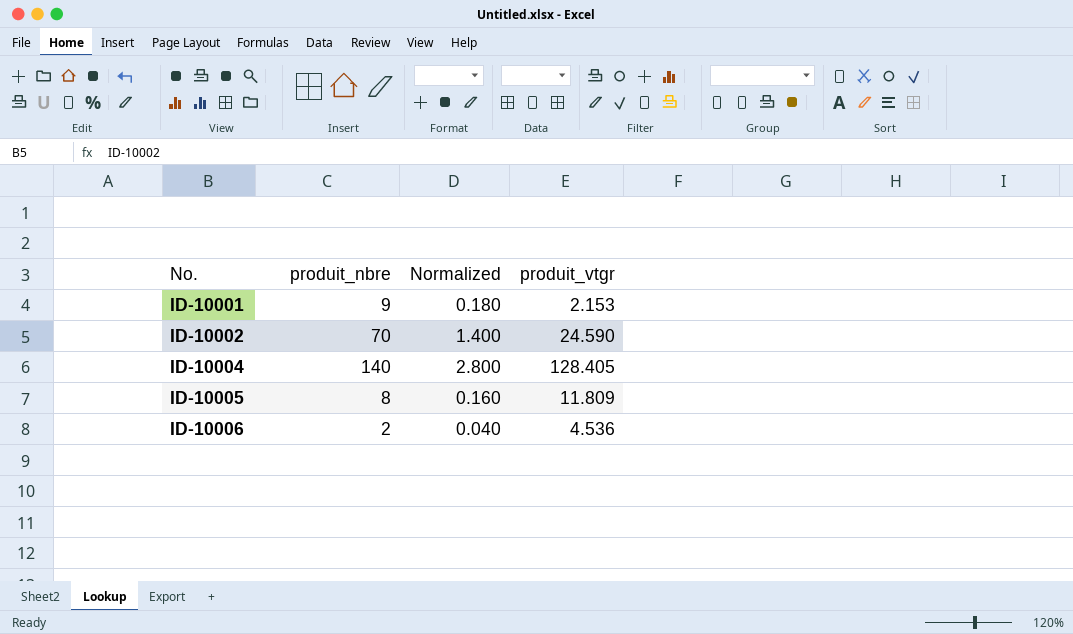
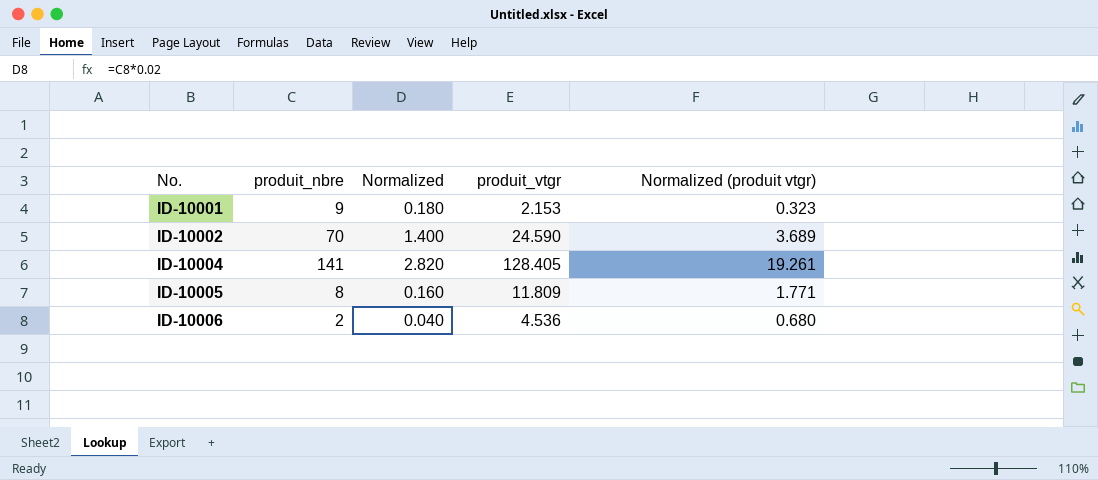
column Normalized (produit vtgr) | formula: none -> [produit_vtgr] * 0.15
ID-10004 | produit_nbre: 140 -> 141
ID-10004 | Normalized: 2.800 -> 2.820

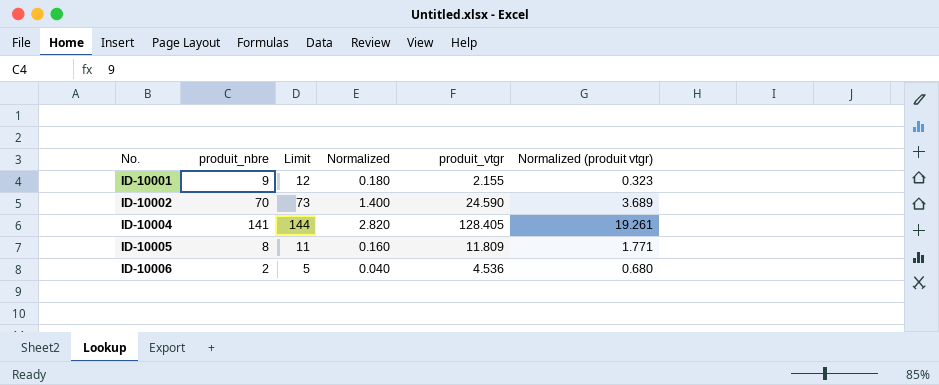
column Limit | formula: none -> [produit_nbre] + 3
ID-10001 | produit_vtgr: 2.153 -> 2.155

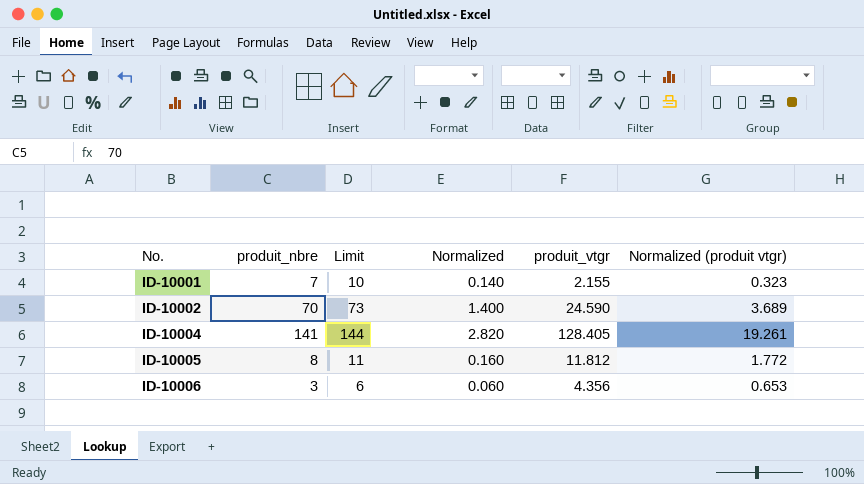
ID-10001 | produit_nbre: 9 -> 7
ID-10001 | Limit: 12 -> 10
ID-10001 | Normalized: 0.180 -> 0.140
ID-10005 | produit_vtgr: 11.809 -> 11.812
ID-10005 | Normalized (produit vtgr): 1.771 -> 1.772
ID-10006 | produit_nbre: 2 -> 3
ID-10006 | Limit: 5 -> 6
ID-10006 | Normalized: 0.040 -> 0.060
ID-10006 | produit_vtgr: 4.536 -> 4.356
ID-10006 | Normalized (produit vtgr): 0.680 -> 0.653

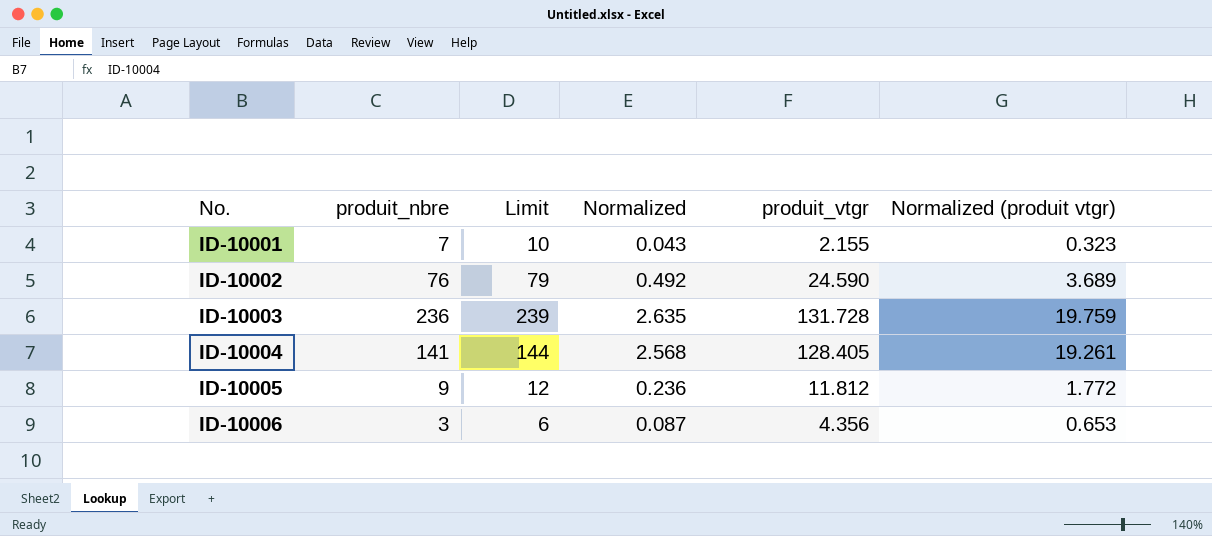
column Normalized | formula: [produit_nbre] * 0.02 -> [produit_vtgr] * 0.02
ID-10002 | produit_nbre: 70 -> 76
ID-10002 | Limit: 73 -> 79
row ID-10003: none -> 236 | 239 | 2.635 | 131.728 | 19.759
ID-10005 | produit_nbre: 8 -> 9
ID-10005 | Limit: 11 -> 12

